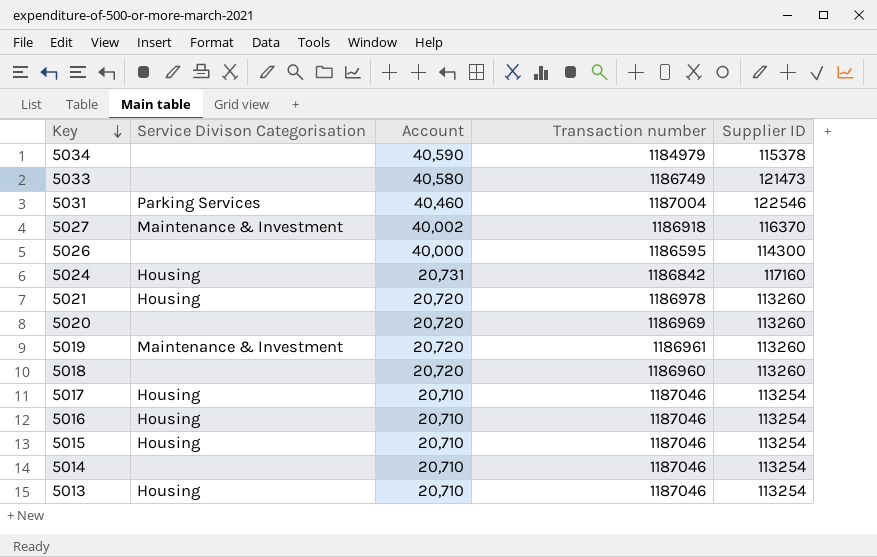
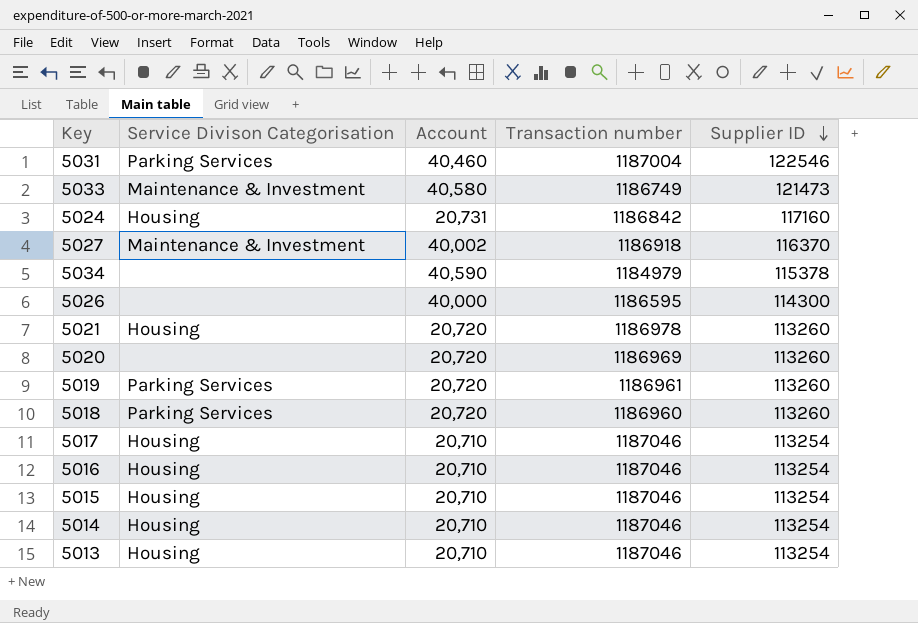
row order: Key descending -> Supplier ID descending
5033 | Service Divison Categorisation: none -> Maintenance & Investment
5019 | Service Divison Categorisation: Maintenance & Investment -> Parking Services
5018 | Service Divison Categorisation: none -> Parking Services
5014 | Service Divison Categorisation: none -> Housing

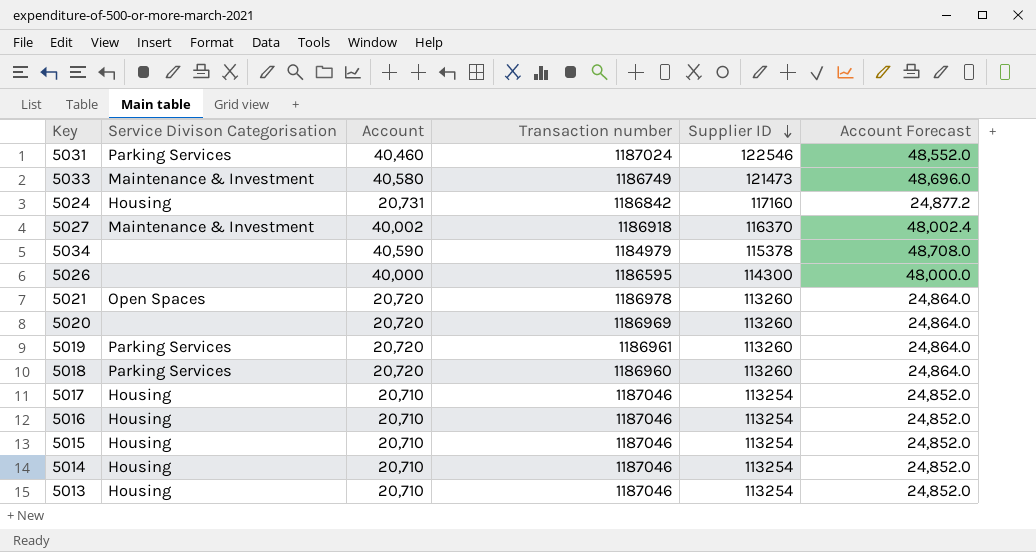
column Account Forecast | formula: none -> [Account] * 1.2
5031 | Transaction number: 1187004 -> 1187024
5021 | Service Divison Categorisation: Housing -> Open Spaces

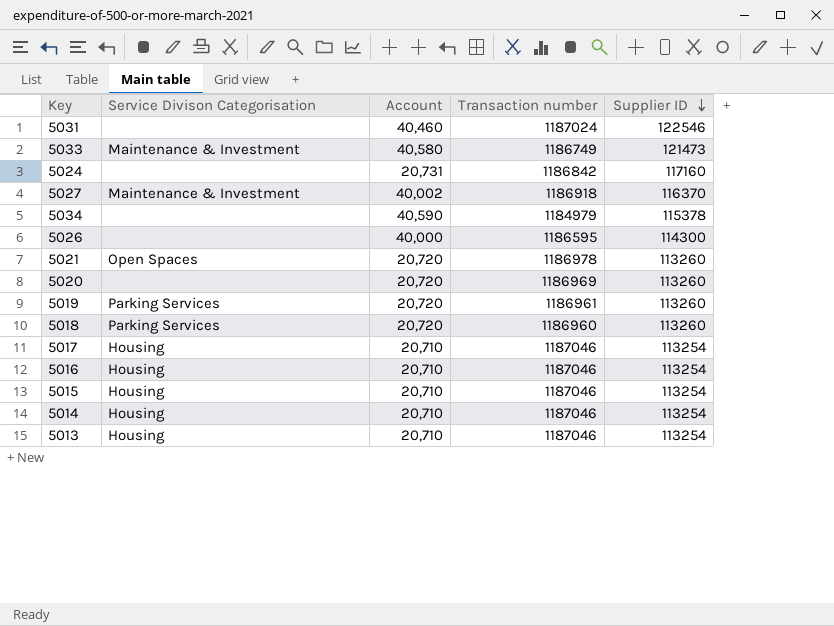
column Account Forecast | formula: [Account] * 1.2 -> none
5031 | Service Divison Categorisation: Parking Services -> none
5024 | Service Divison Categorisation: Housing -> none

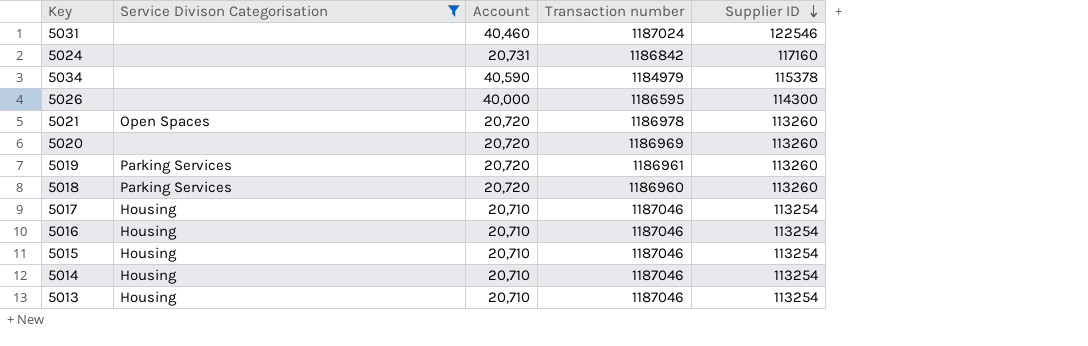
filter: none -> Service Divison Categorisation != Maintenance & Investment

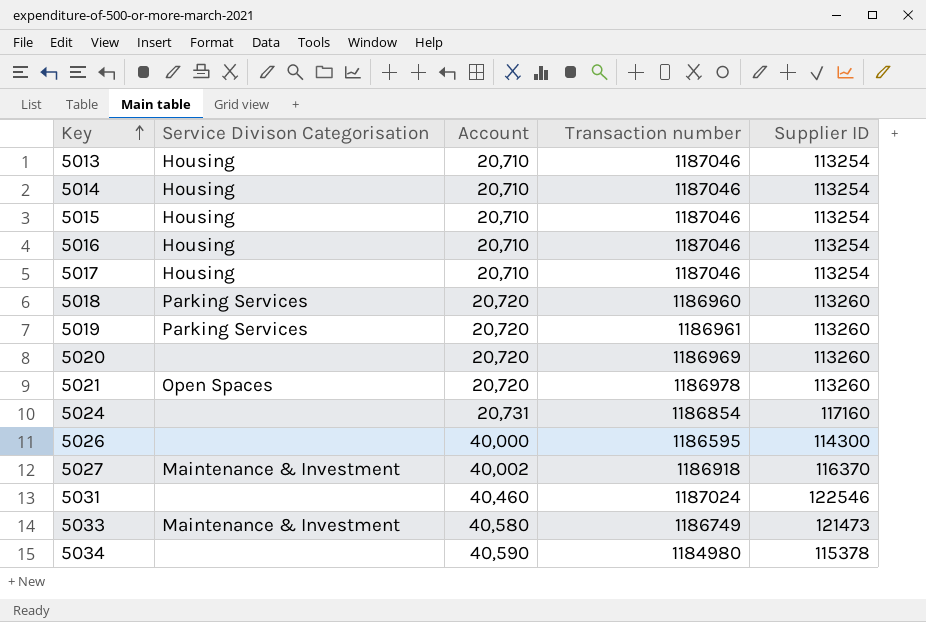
filter: Service Divison Categorisation != Maintenance & Investment -> none
row order: Supplier ID descending -> Key ascending
5024 | Transaction number: 1186842 -> 1186854
5034 | Transaction number: 1184979 -> 1184980

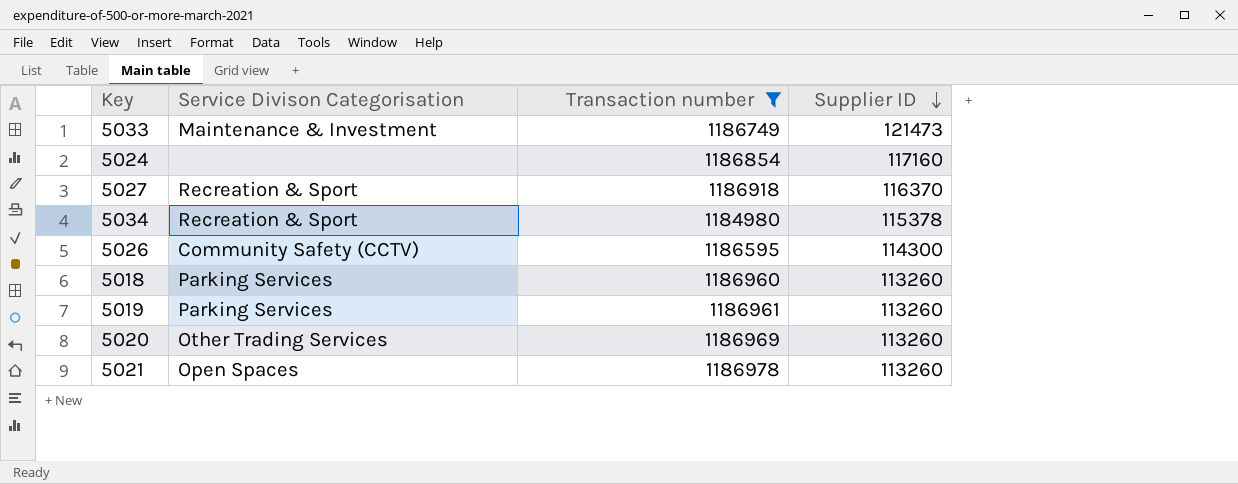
filter: none -> Transaction number <= 1186978
row order: Key ascending -> Supplier ID descending
column Account | position: 3 -> none
5027 | Service Divison Categorisation: Maintenance & Investment -> Recreation & Sport
5034 | Service Divison Categorisation: none -> Recreation & Sport
5026 | Service Divison Categorisation: none -> Community Safety (CCTV)
5020 | Service Divison Categorisation: none -> Other Trading Services

